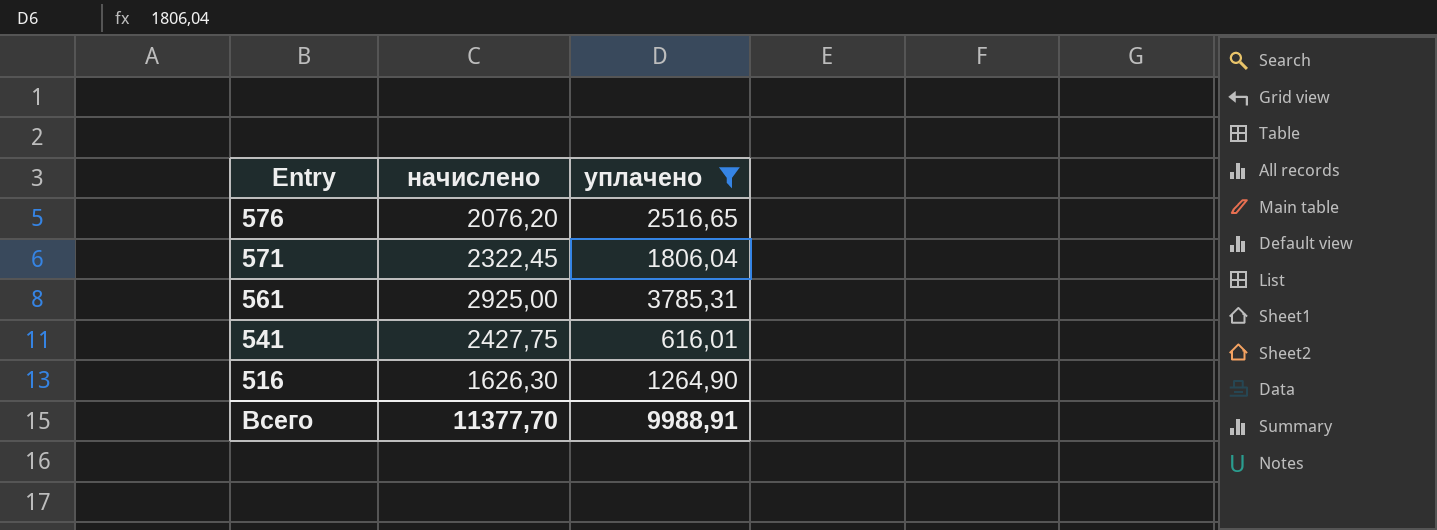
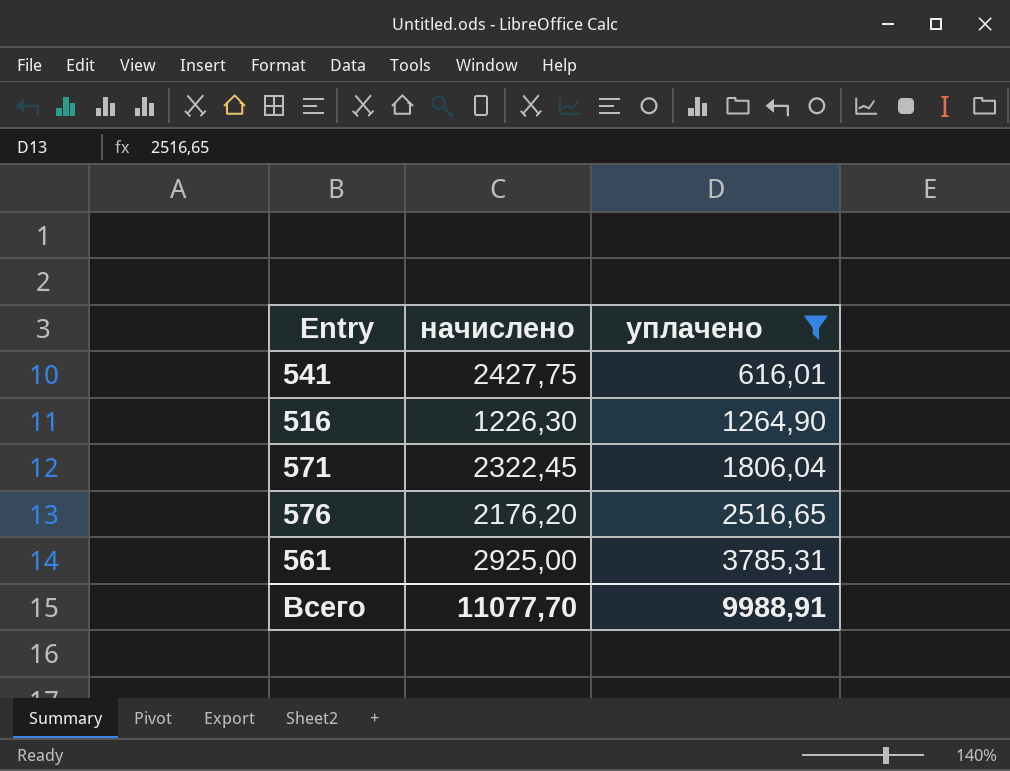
row order: Entry descending -> уплачено ascending
516 | начислено: 1626,30 -> 1226,30
576 | начислено: 2076,20 -> 2176,20
Всего | начислено: 11377,70 -> 11077,70

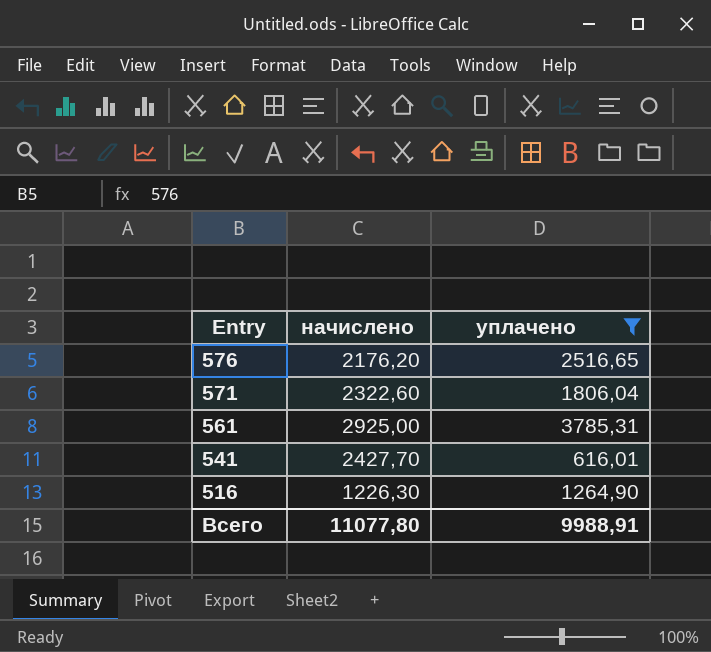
row order: уплачено ascending -> Entry descending
571 | начислено: 2322,45 -> 2322,60
541 | начислено: 2427,75 -> 2427,70
Всего | начислено: 11077,70 -> 11077,80

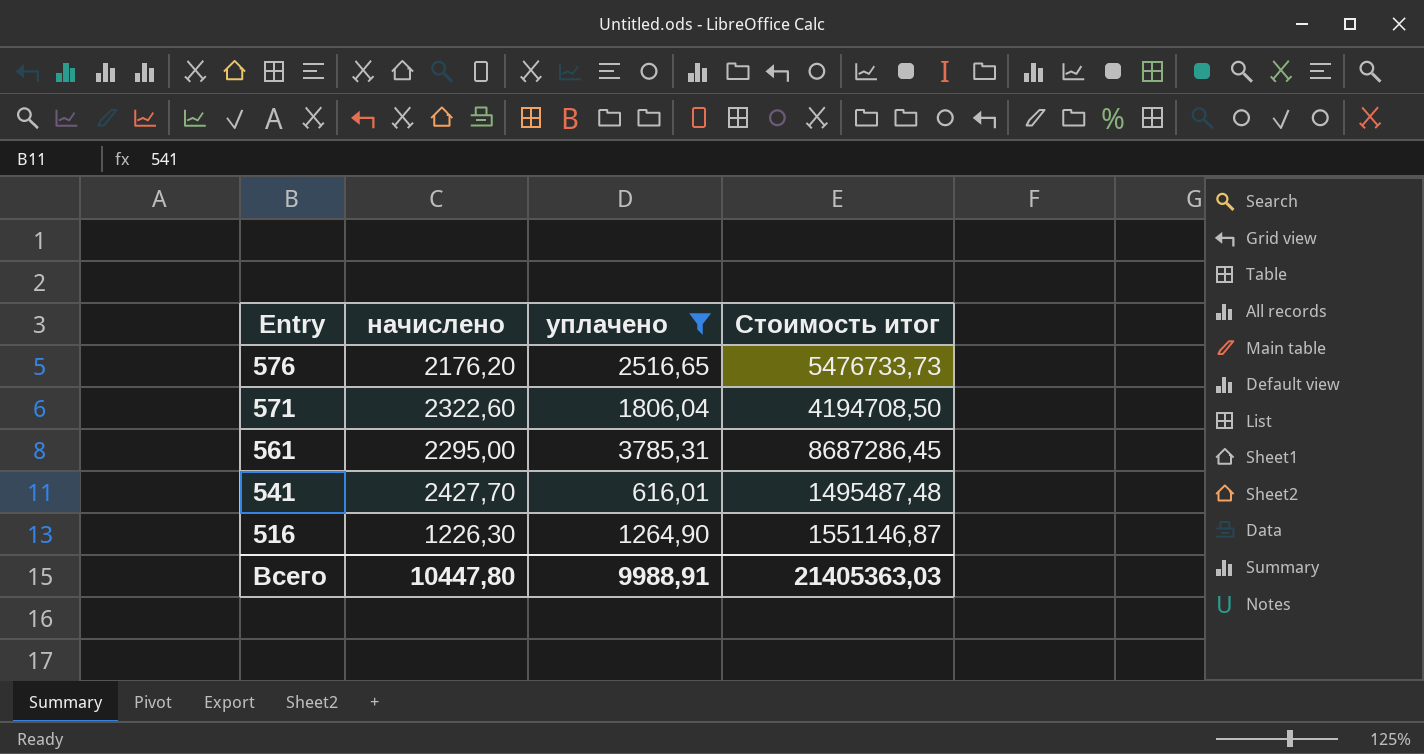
column Стоимость итог | formula: none -> [начислено] * [уплачено]
561 | начислено: 2925,00 -> 2295,00
Всего | начислено: 11077,80 -> 10447,80

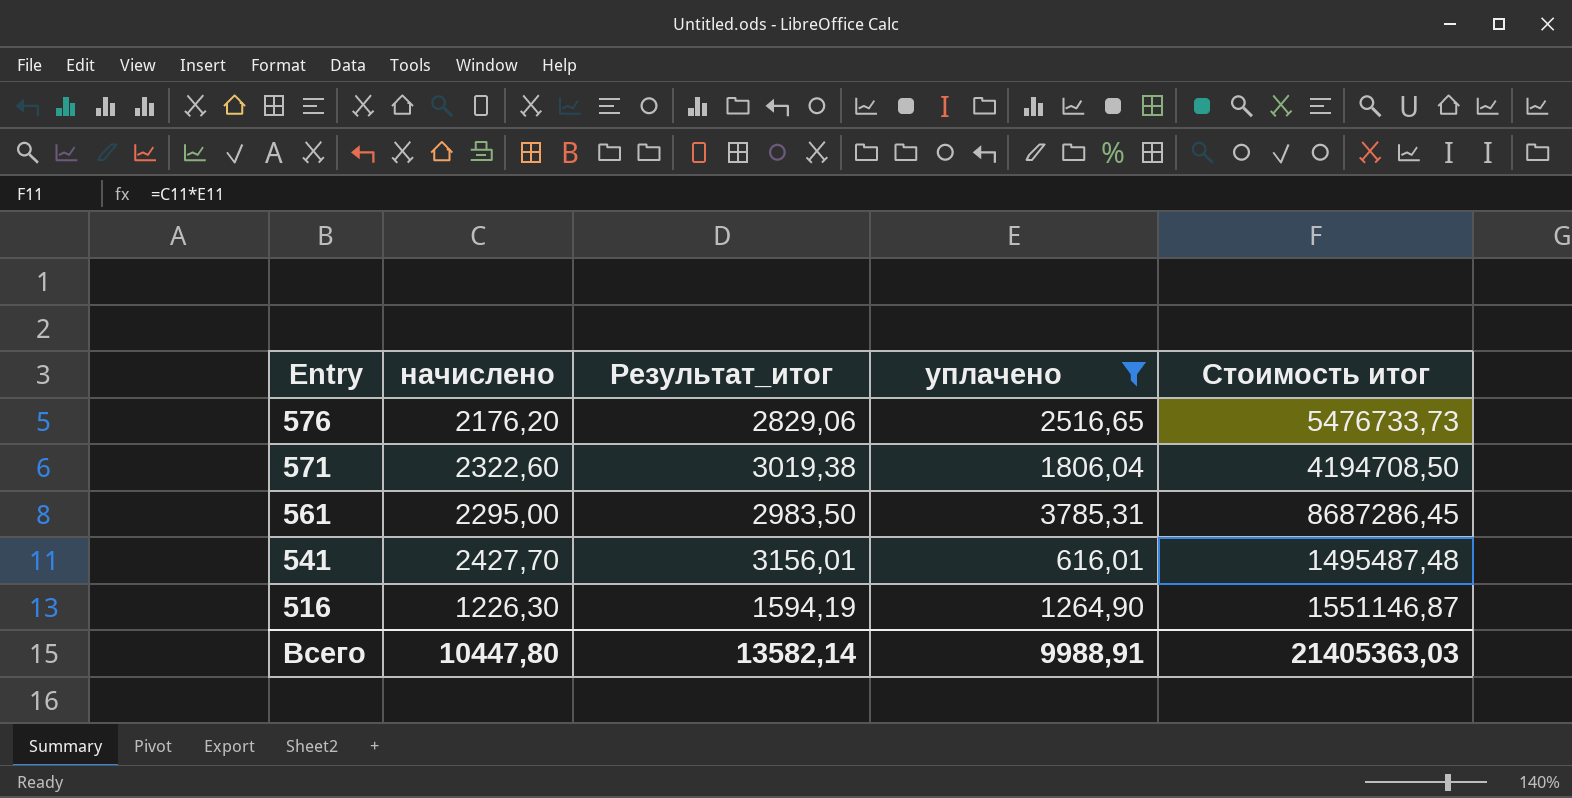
column Результат_итог | formula: none -> [начислено] * 1,3

